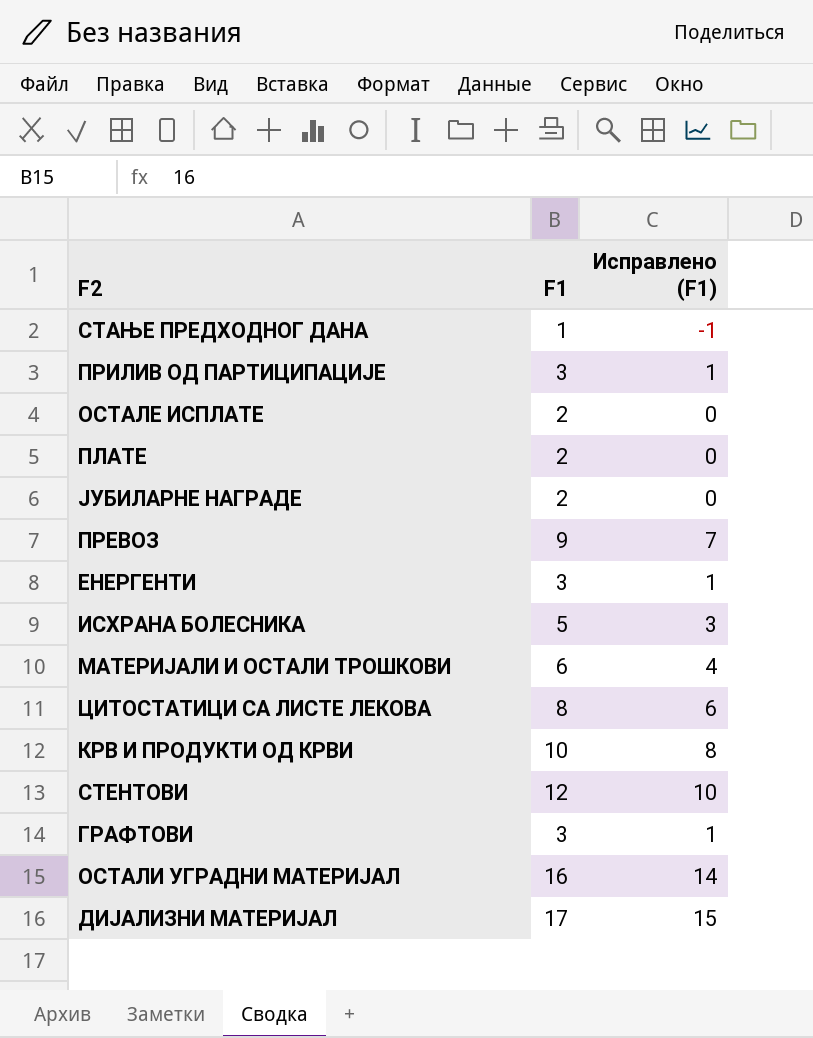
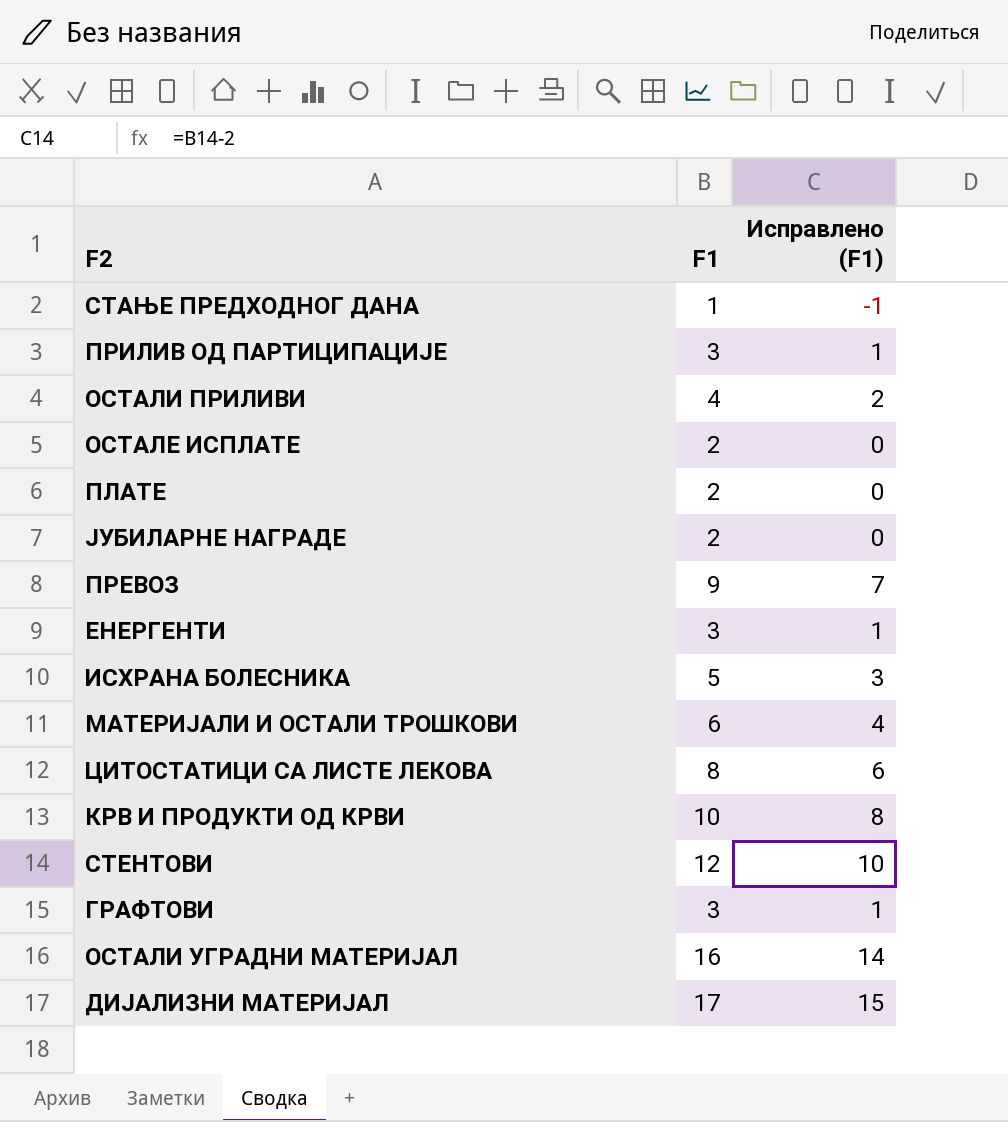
row ОСТАЛИ ПРИЛИВИ: none -> 4 | 2

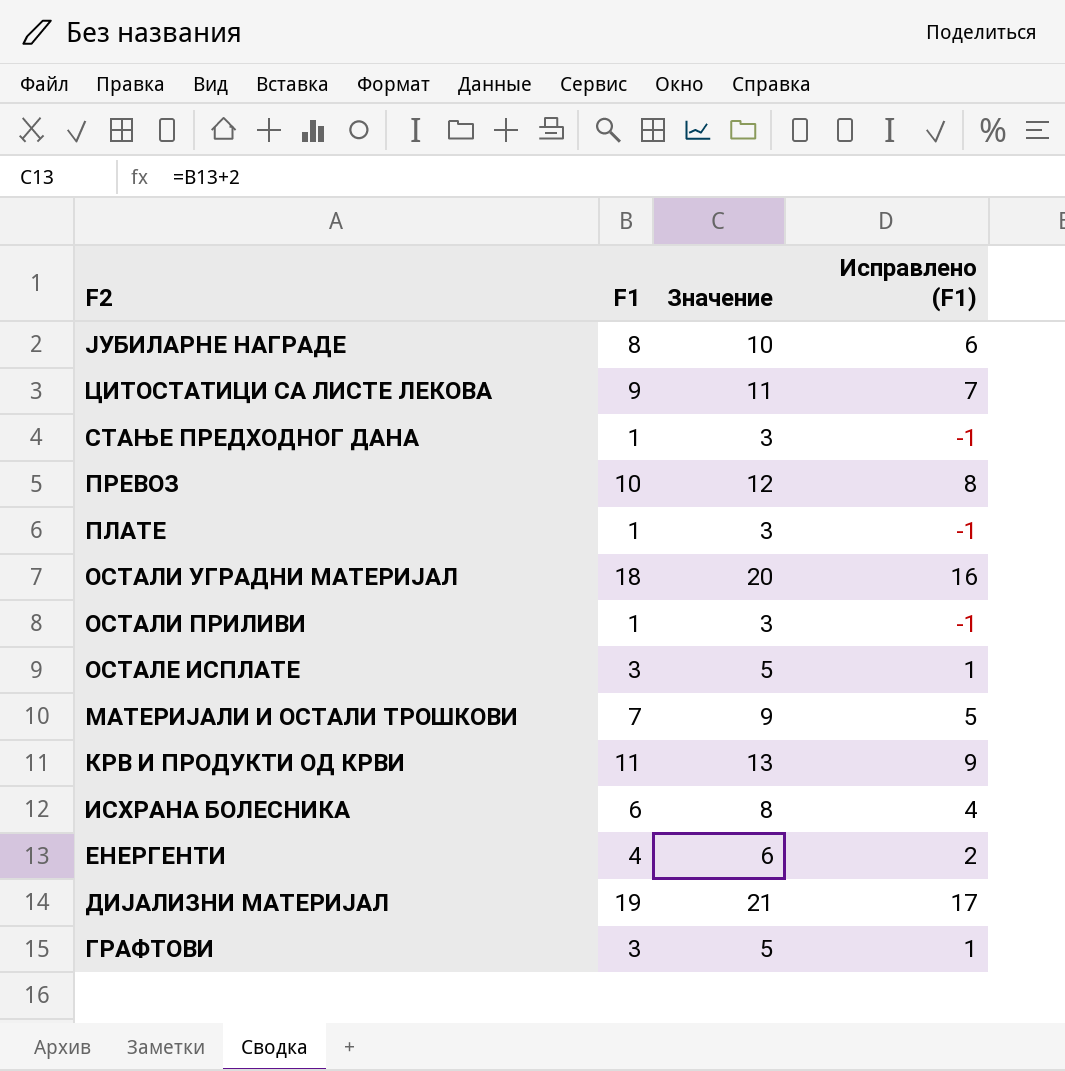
row order: none -> F2 descending
column Значение | formula: none -> [F1] + 2
row ПРИЛИВ ОД ПАРТИЦИПАЦИЈЕ: 3 | 1 -> none
row СТЕНТОВИ: 12 | 10 -> none
ЈУБИЛАРНЕ НАГРАДЕ | F1: 2 -> 8
ЈУБИЛАРНЕ НАГРАДЕ | Исправлено (F1): 0 -> 6
ЦИТОСТАТИЦИ СА ЛИСТЕ ЛЕКОВА | F1: 8 -> 9
ЦИТОСТАТИЦИ СА ЛИСТЕ ЛЕКОВА | Исправлено (F1): 6 -> 7
ПРЕВОЗ | F1: 9 -> 10
ПРЕВОЗ | Исправлено (F1): 7 -> 8
ПЛАТЕ | F1: 2 -> 1
ПЛАТЕ | Исправлено (F1): 0 -> -1
ОСТАЛИ УГРАДНИ МАТЕРИЈАЛ | F1: 16 -> 18
ОСТАЛИ УГРАДНИ МАТЕРИЈАЛ | Исправлено (F1): 14 -> 16
ОСТАЛИ ПРИЛИВИ | F1: 4 -> 1
ОСТАЛИ ПРИЛИВИ | Исправлено (F1): 2 -> -1
ОСТАЛЕ ИСПЛАТЕ | F1: 2 -> 3
ОСТАЛЕ ИСПЛАТЕ | Исправлено (F1): 0 -> 1
МАТЕРИЈАЛИ И ОСТАЛИ ТРОШКОВИ | F1: 6 -> 7
МАТЕРИЈАЛИ И ОСТАЛИ ТРОШКОВИ | Исправлено (F1): 4 -> 5
КРВ И ПРОДУКТИ ОД КРВИ | F1: 10 -> 11
КРВ И ПРОДУКТИ ОД КРВИ | Исправлено (F1): 8 -> 9
ИСХРАНА БОЛЕСНИКА | F1: 5 -> 6
ИСХРАНА БОЛЕСНИКА | Исправлено (F1): 3 -> 4
ЕНЕРГЕНТИ | F1: 3 -> 4
ЕНЕРГЕНТИ | Исправлено (F1): 1 -> 2
ДИЈАЛИЗНИ МАТЕРИЈАЛ | F1: 17 -> 19
ДИЈАЛИЗНИ МАТЕРИЈАЛ | Исправлено (F1): 15 -> 17

